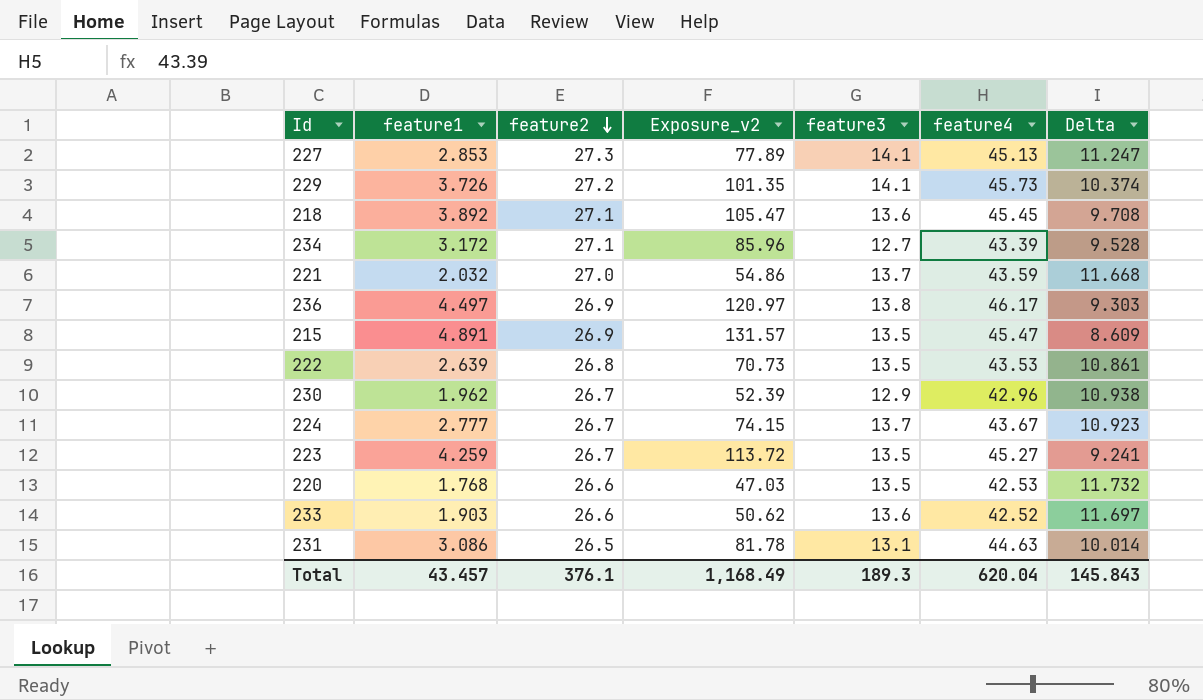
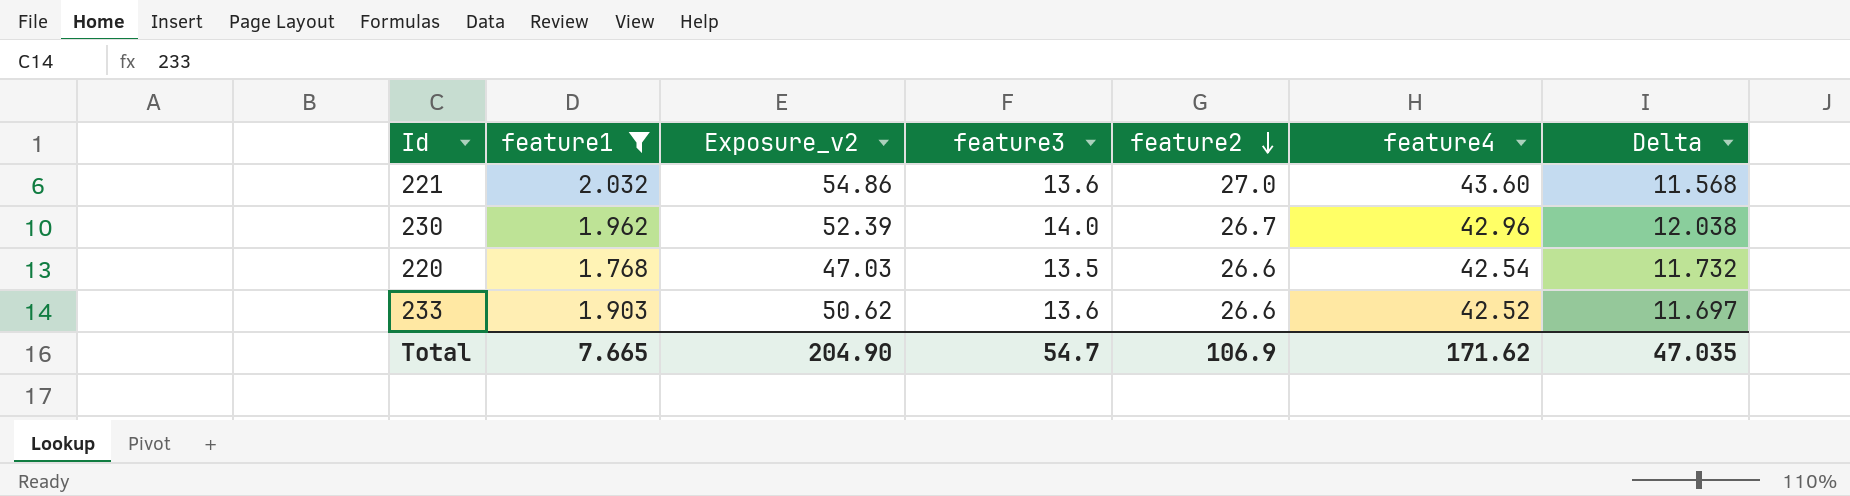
filter: none -> feature1 <= 2.032
column feature2 | position: 3 -> 5
221 | feature3: 13.7 -> 13.6
221 | feature4: 43.59 -> 43.60
221 | Delta: 11.668 -> 11.568
230 | feature3: 12.9 -> 14.0
230 | Delta: 10.938 -> 12.038
220 | feature4: 42.53 -> 42.54
Total | feature1: 43.457 -> 7.665
Total | Exposure_v2: 1,168.49 -> 204.90
Total | feature3: 189.3 -> 54.7
Total | feature2: 376.1 -> 106.9
Total | feature4: 620.04 -> 171.62
Total | Delta: 145.843 -> 47.035

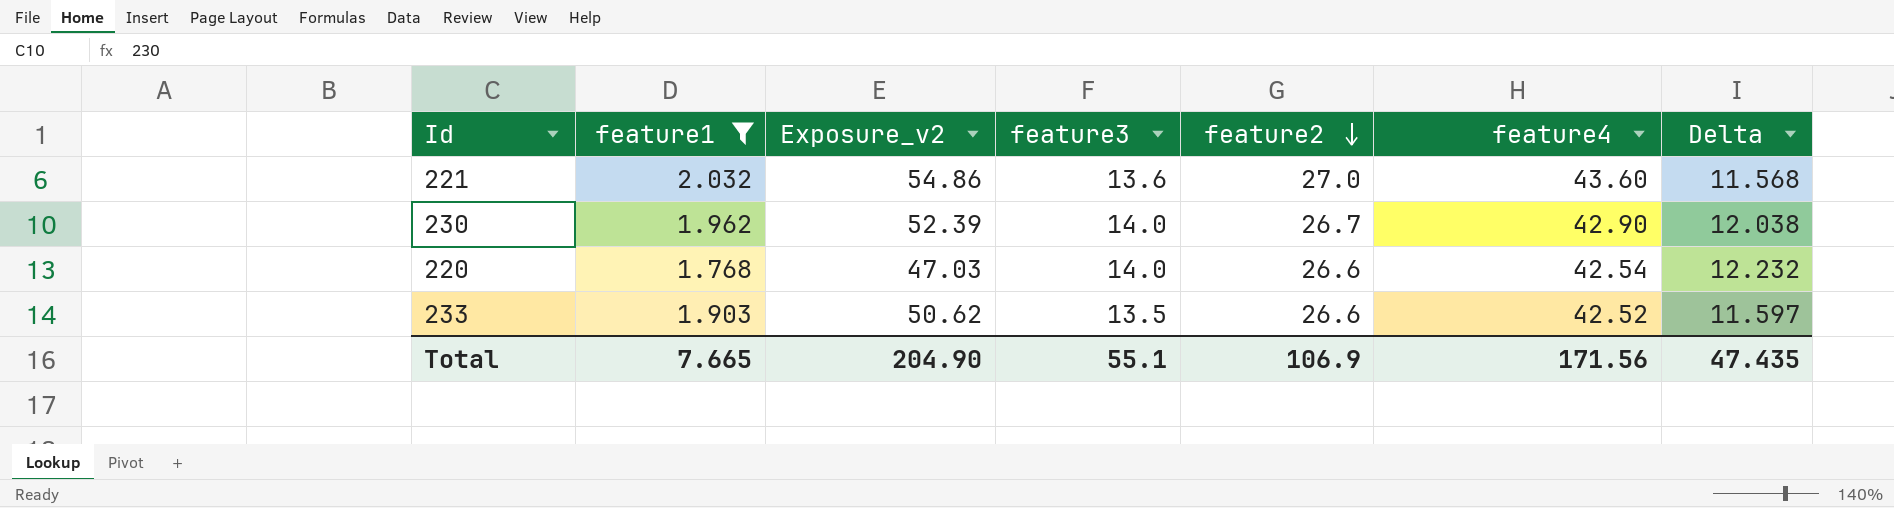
230 | feature4: 42.96 -> 42.90
220 | feature3: 13.5 -> 14.0
220 | Delta: 11.732 -> 12.232
233 | feature3: 13.6 -> 13.5
233 | Delta: 11.697 -> 11.597
Total | feature3: 54.7 -> 55.1
Total | feature4: 171.62 -> 171.56
Total | Delta: 47.035 -> 47.435

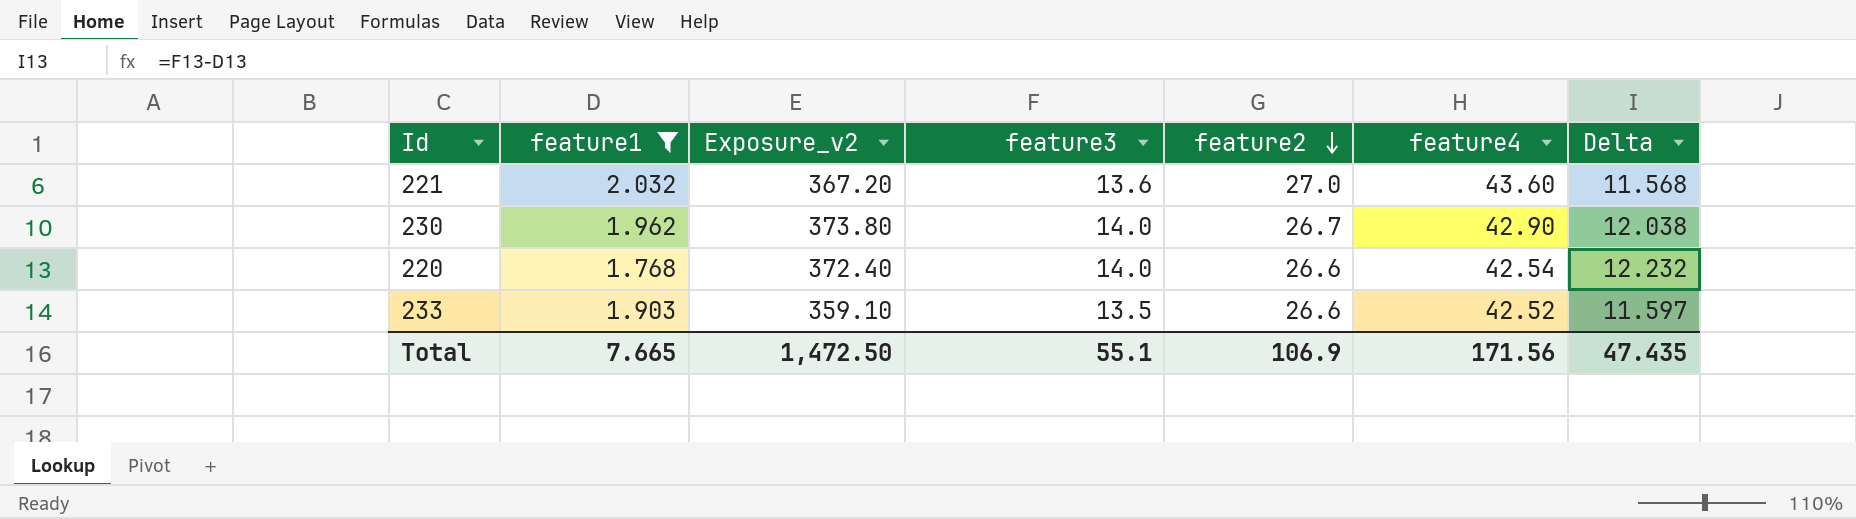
column Exposure_v2 | formula: [feature1] * [feature2] -> [feature3] * [feature2]
Total | Exposure_v2: 204.90 -> 1,472.50

